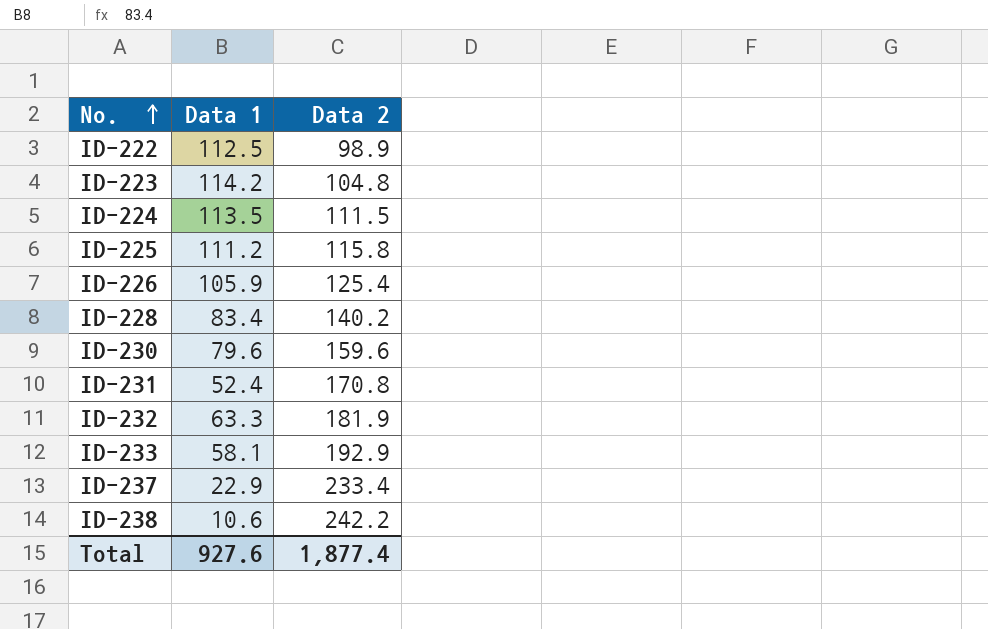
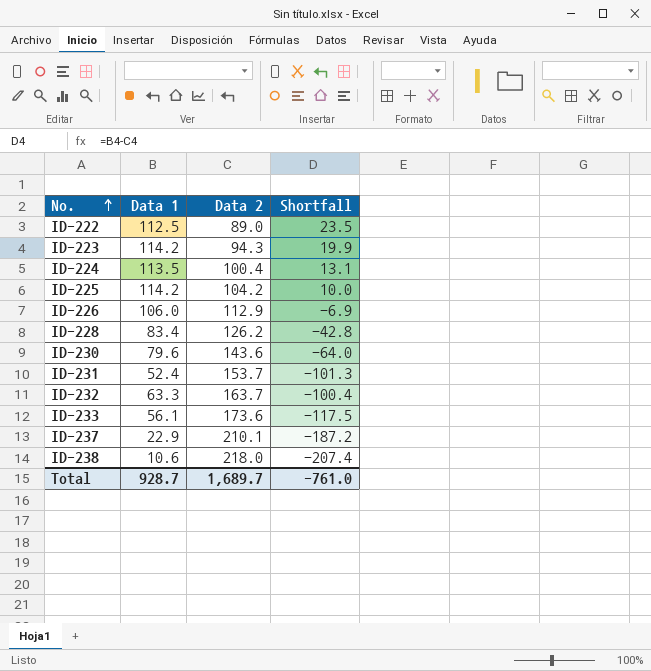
column Shortfall | formula: none -> [Data 1] - [Data 2]
ID-222 | Data 2: 98.9 -> 89.0
ID-223 | Data 2: 104.8 -> 94.3
ID-224 | Data 2: 111.5 -> 100.4
ID-225 | Data 1: 111.2 -> 114.2
ID-225 | Data 2: 115.8 -> 104.2
ID-226 | Data 1: 105.9 -> 106.0
ID-226 | Data 2: 125.4 -> 112.9
ID-228 | Data 2: 140.2 -> 126.2
ID-230 | Data 2: 159.6 -> 143.6
ID-231 | Data 2: 170.8 -> 153.7
ID-232 | Data 2: 181.9 -> 163.7
ID-233 | Data 1: 58.1 -> 56.1
ID-233 | Data 2: 192.9 -> 173.6
ID-237 | Data 2: 233.4 -> 210.1
ID-238 | Data 2: 242.2 -> 218.0
Total | Data 1: 927.6 -> 928.7
Total | Data 2: 1,877.4 -> 1,689.7

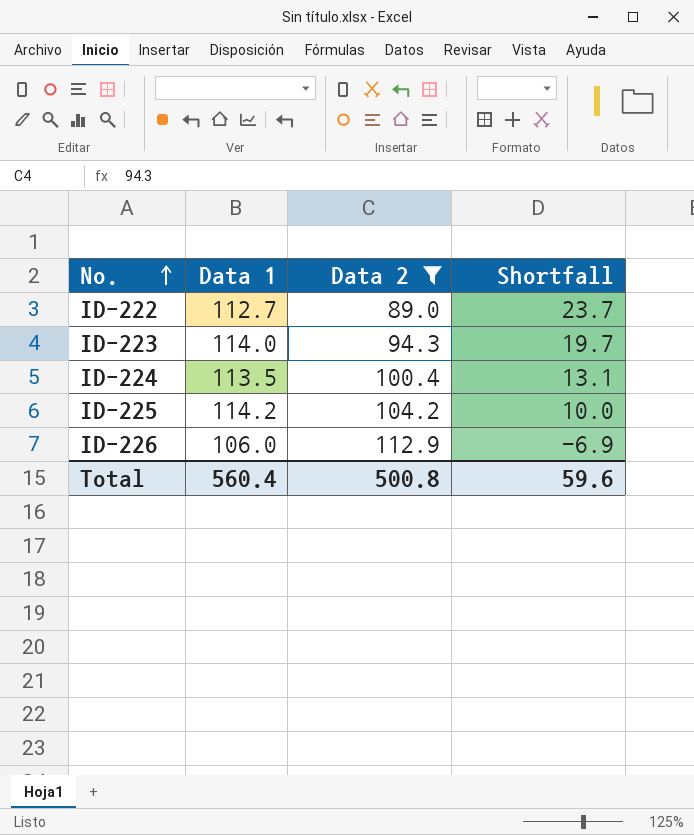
filter: none -> Data 2 <= 112.9
ID-222 | Data 1: 112.5 -> 112.7
ID-222 | Shortfall: 23.5 -> 23.7
ID-223 | Data 1: 114.2 -> 114.0
ID-223 | Shortfall: 19.9 -> 19.7
Total | Data 1: 928.7 -> 560.4
Total | Data 2: 1,689.7 -> 500.8
Total | Shortfall: -761.0 -> 59.6

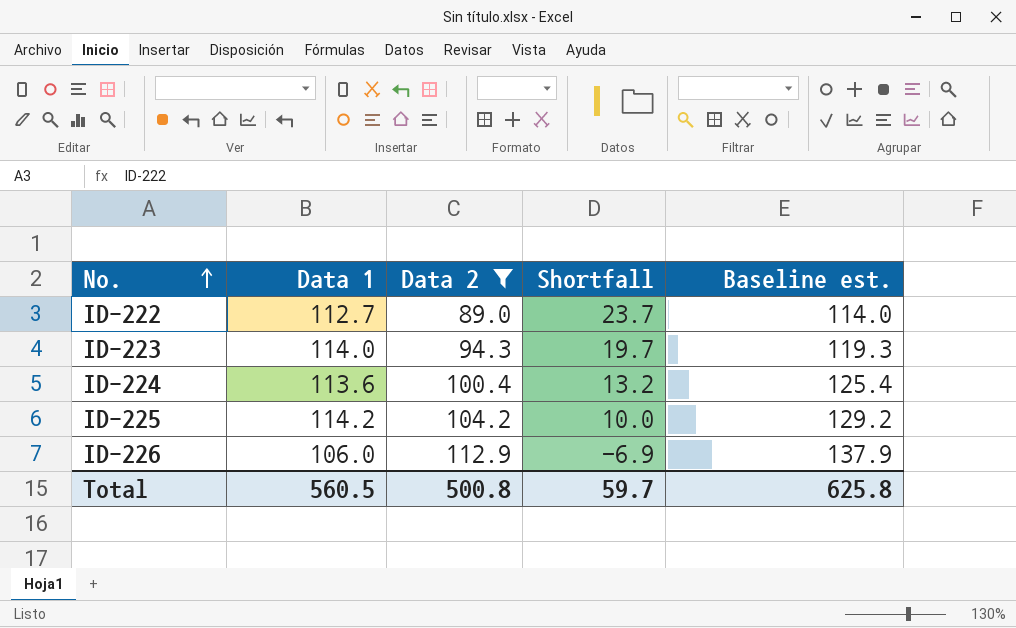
column Baseline est. | formula: none -> [Data 2] + 25
ID-224 | Data 1: 113.5 -> 113.6
ID-224 | Shortfall: 13.1 -> 13.2
Total | Data 1: 560.4 -> 560.5
Total | Shortfall: 59.6 -> 59.7

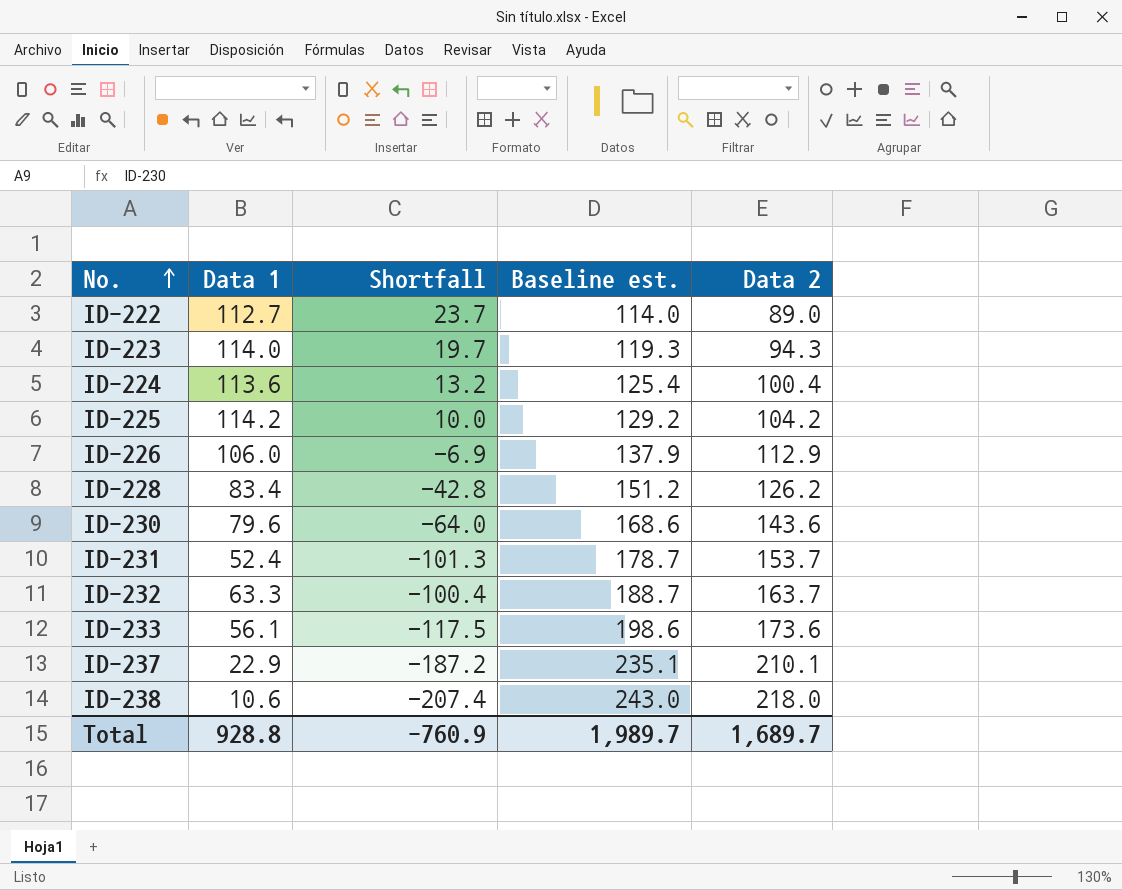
filter: Data 2 <= 112.9 -> none
column Data 2 | position: 3 -> 5
Total | Data 1: 560.5 -> 928.8
Total | Shortfall: 59.7 -> -760.9
Total | Baseline est.: 625.8 -> 1,989.7
Total | Data 2: 500.8 -> 1,689.7

